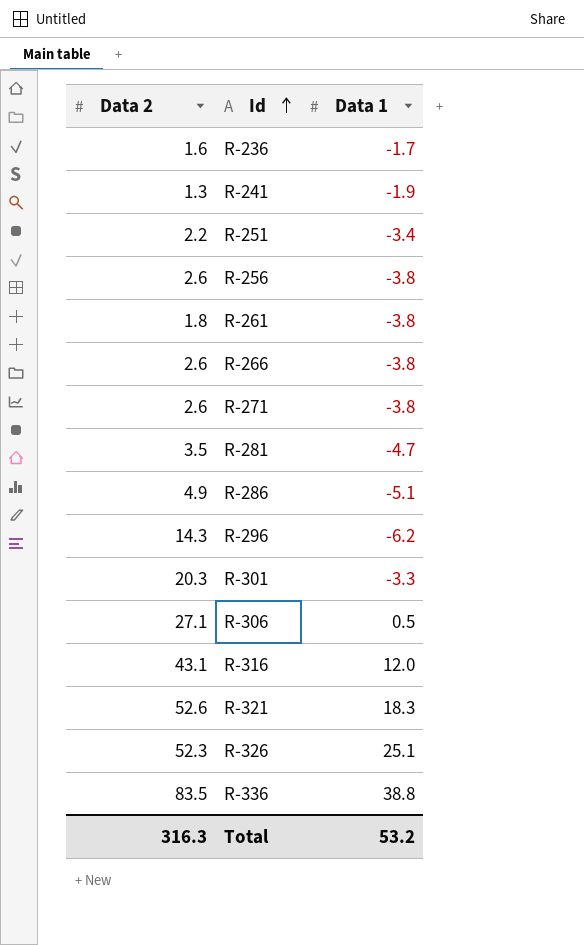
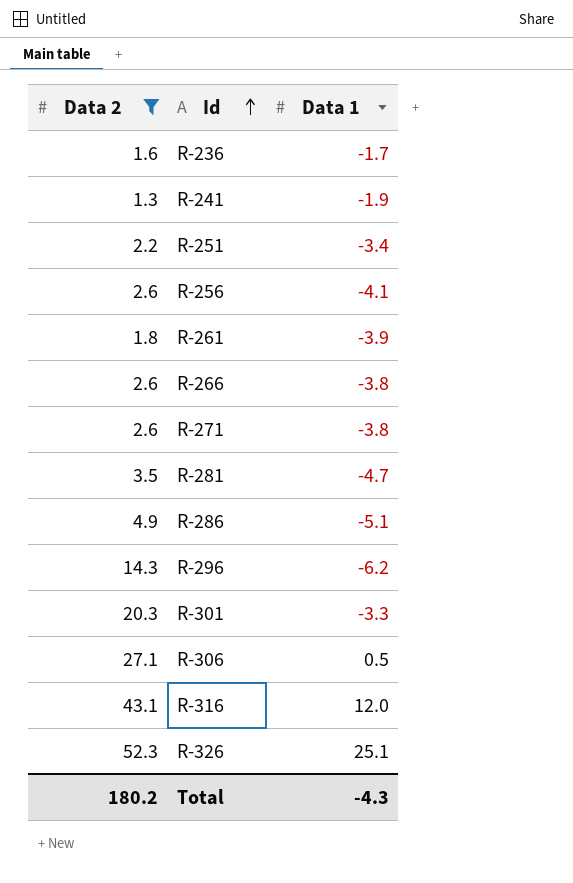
filter: none -> Data 2 <= 52.3
R-256 | Data 1: -3.8 -> -4.1
R-261 | Data 1: -3.8 -> -3.9
Total | Data 2: 316.3 -> 180.2
Total | Data 1: 53.2 -> -4.3

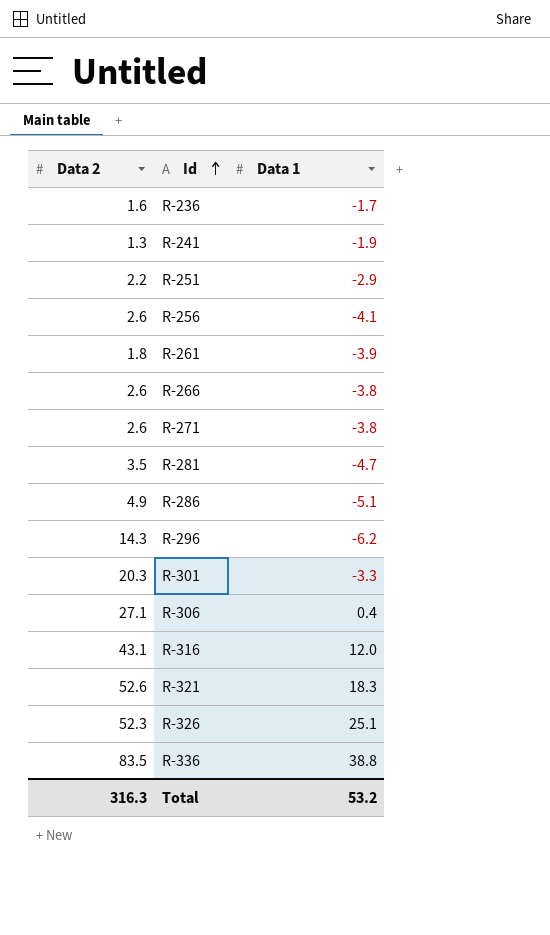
filter: Data 2 <= 52.3 -> none
R-251 | Data 1: -3.4 -> -2.9
R-306 | Data 1: 0.5 -> 0.4
Total | Data 2: 180.2 -> 316.3
Total | Data 1: -4.3 -> 53.2

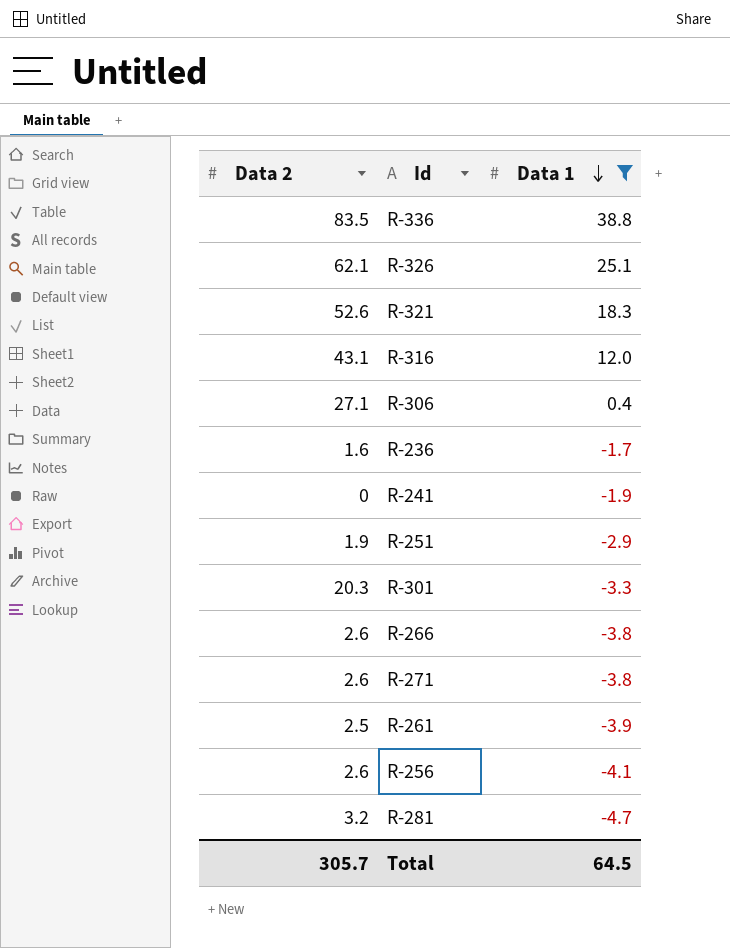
filter: none -> Data 1 >= -4.7
row order: Id ascending -> Data 1 descending
R-326 | Data 2: 52.3 -> 62.1
R-241 | Data 2: 1.3 -> 0
R-251 | Data 2: 2.2 -> 1.9
R-261 | Data 2: 1.8 -> 2.5
R-281 | Data 2: 3.5 -> 3.2
Total | Data 2: 316.3 -> 305.7
Total | Data 1: 53.2 -> 64.5

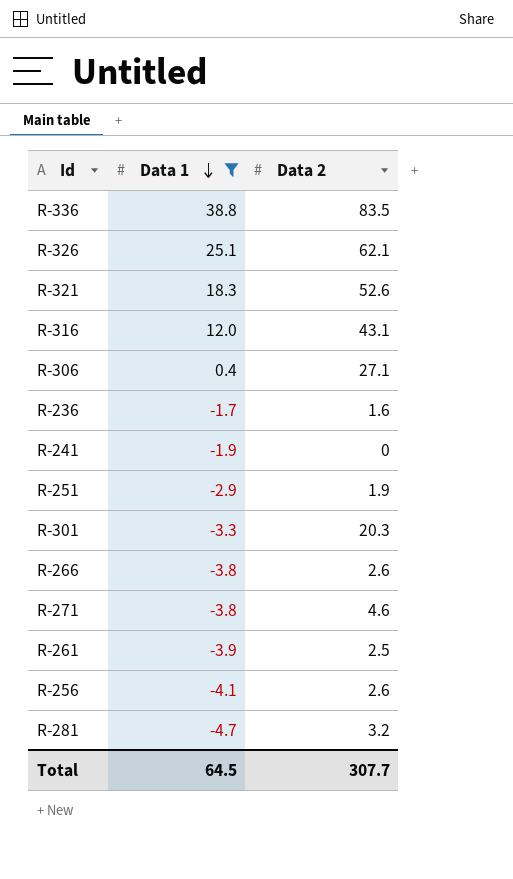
column Data 2 | position: 1 -> 3
R-271 | Data 2: 2.6 -> 4.6
Total | Data 2: 305.7 -> 307.7

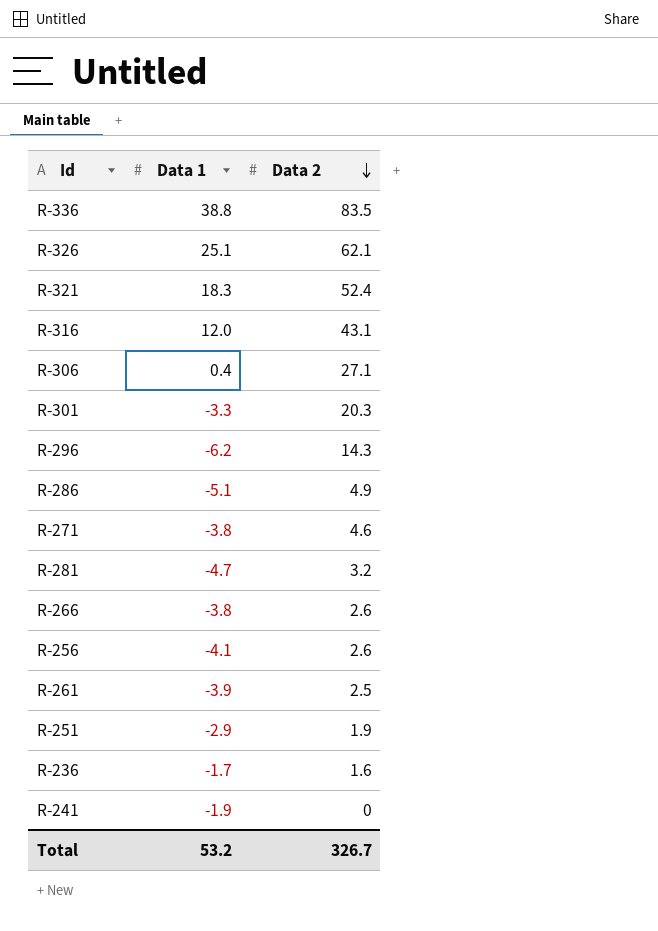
filter: Data 1 >= -4.7 -> none
row order: Data 1 descending -> Data 2 descending
R-321 | Data 2: 52.6 -> 52.4
Total | Data 1: 64.5 -> 53.2
Total | Data 2: 307.7 -> 326.7

